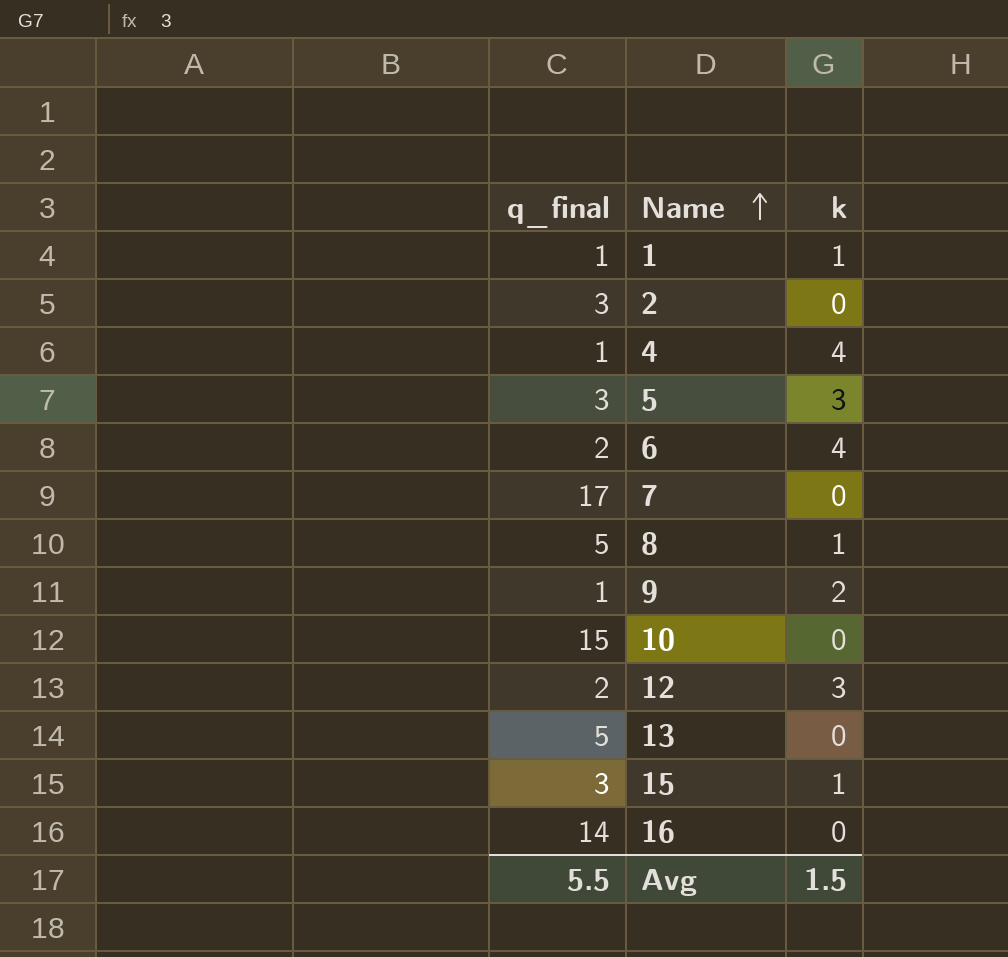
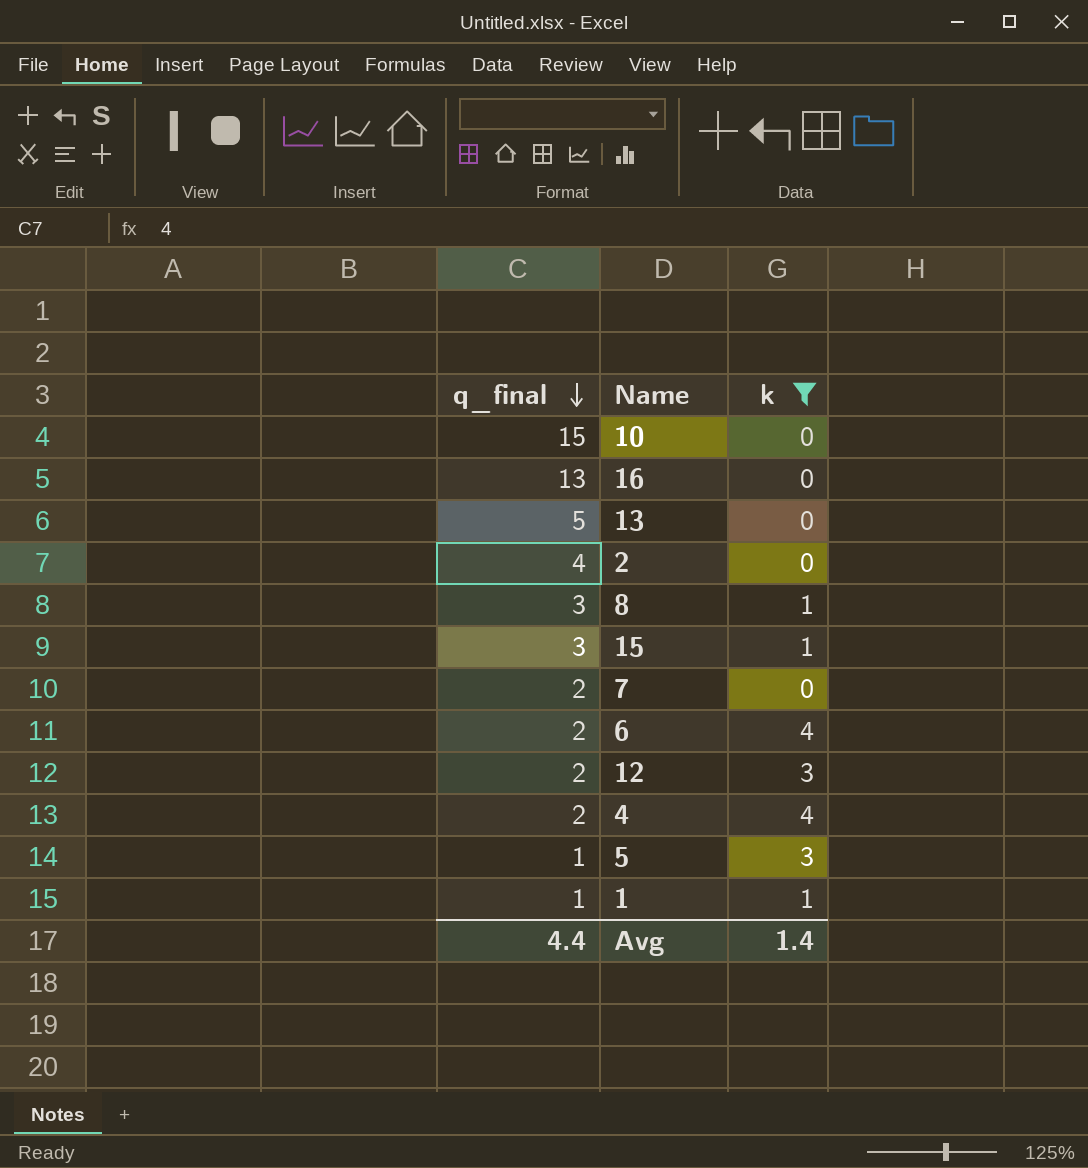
filter: none -> k != 2
row order: Name ascending -> q_final descending
16 | q_final: 14 -> 13
2 | q_final: 3 -> 4
8 | q_final: 5 -> 3
7 | q_final: 17 -> 2
4 | q_final: 1 -> 2
5 | q_final: 3 -> 1
Avg | q_final: 5.5 -> 4.4
Avg | k: 1.5 -> 1.4

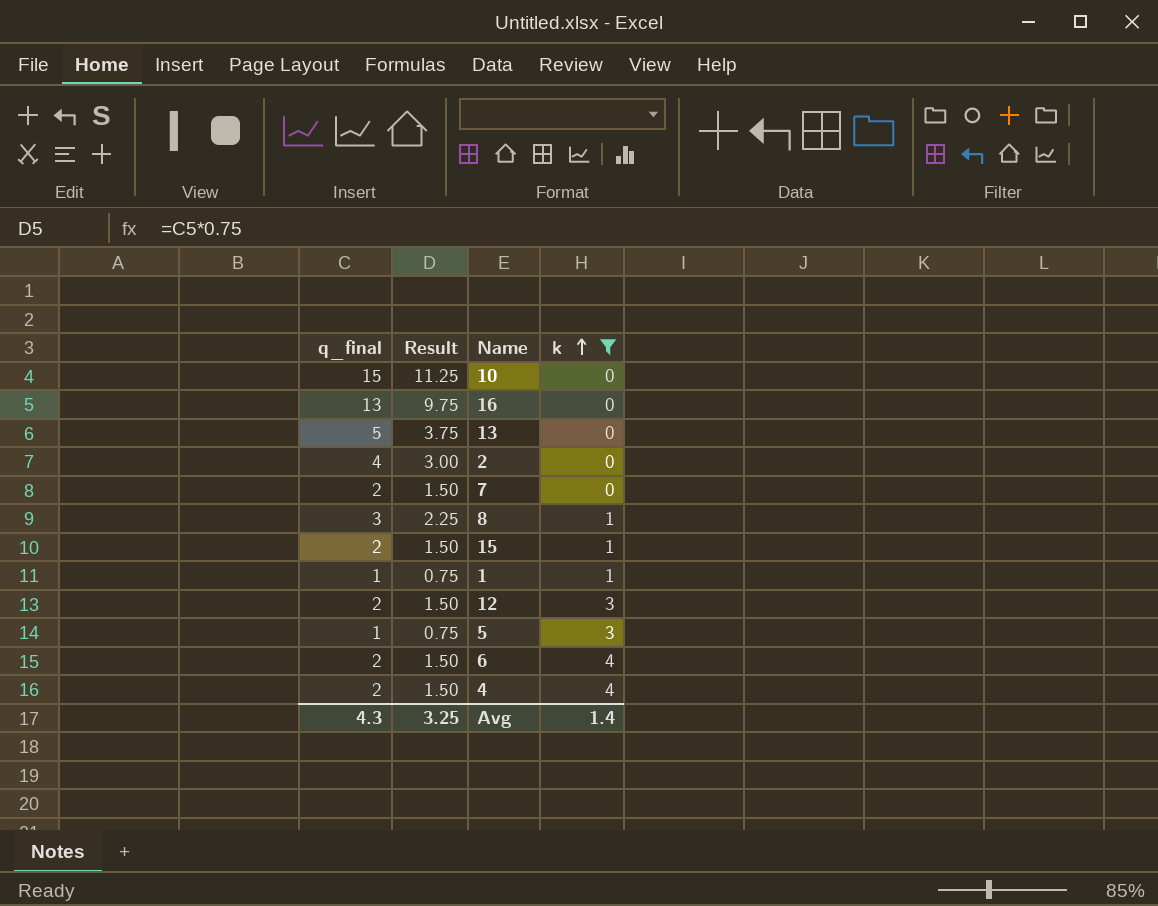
row order: q_final descending -> k ascending
column Result | formula: none -> [q_final] * 0.75
15 | q_final: 3 -> 2
Avg | q_final: 4.4 -> 4.3

